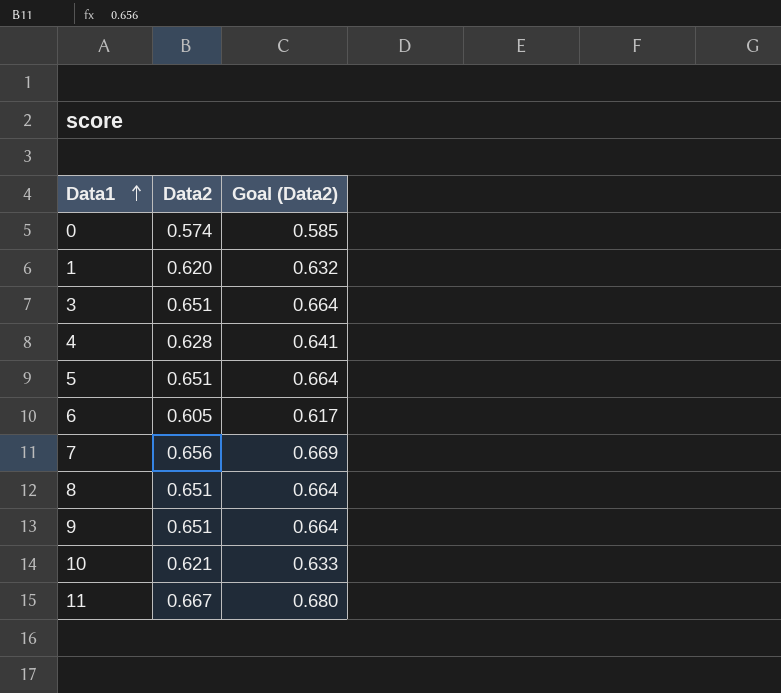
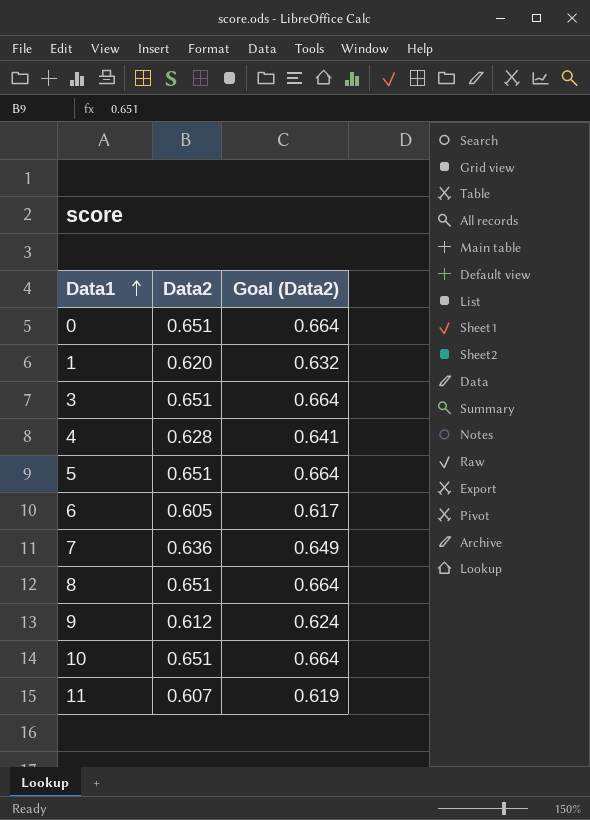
0 | Data2: 0.574 -> 0.651
0 | Goal (Data2): 0.585 -> 0.664
7 | Data2: 0.656 -> 0.636
7 | Goal (Data2): 0.669 -> 0.649
9 | Data2: 0.651 -> 0.612
9 | Goal (Data2): 0.664 -> 0.624
10 | Data2: 0.621 -> 0.651
10 | Goal (Data2): 0.633 -> 0.664
11 | Data2: 0.667 -> 0.607
11 | Goal (Data2): 0.680 -> 0.619

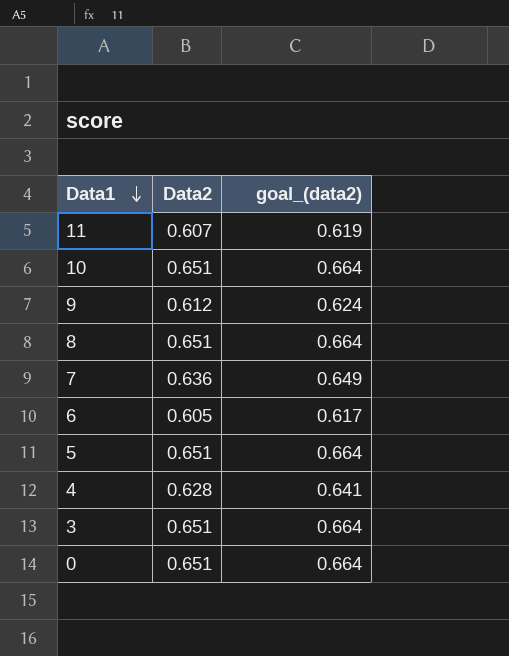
row order: Data1 ascending -> Data1 descending
column name: Goal (Data2) -> goal_(data2)
row 1: 0.620 | 0.632 -> none

